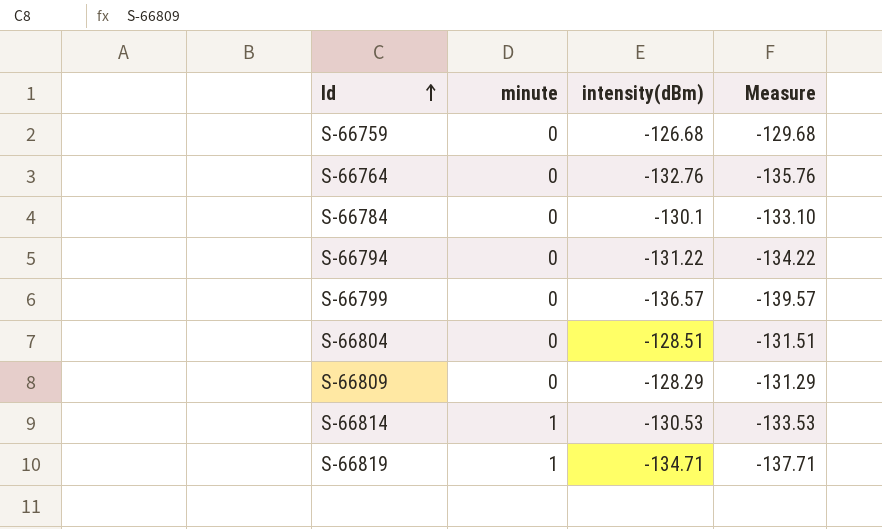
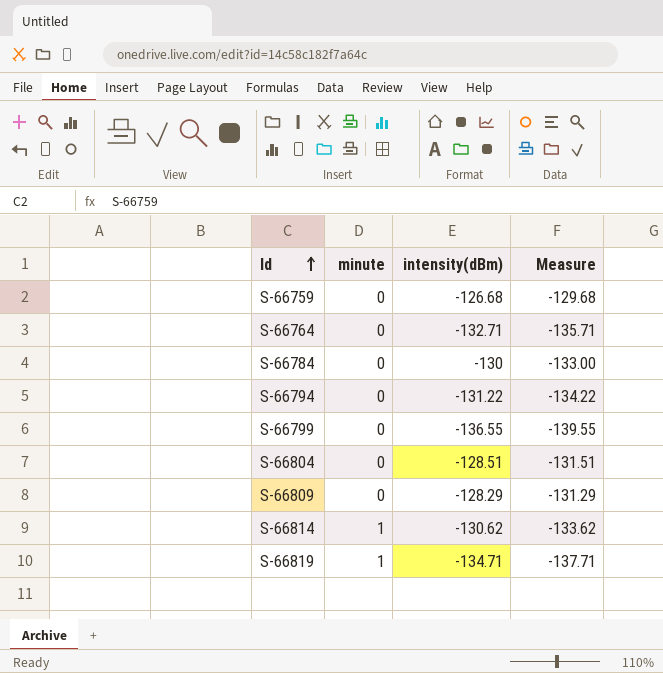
S-66764 | intensity(dBm): -132.76 -> -132.71
S-66764 | Measure: -135.76 -> -135.71
S-66784 | intensity(dBm): -130.1 -> -130
S-66784 | Measure: -133.10 -> -133.00
S-66799 | intensity(dBm): -136.57 -> -136.55
S-66799 | Measure: -139.57 -> -139.55
S-66814 | intensity(dBm): -130.53 -> -130.62
S-66814 | Measure: -133.53 -> -133.62

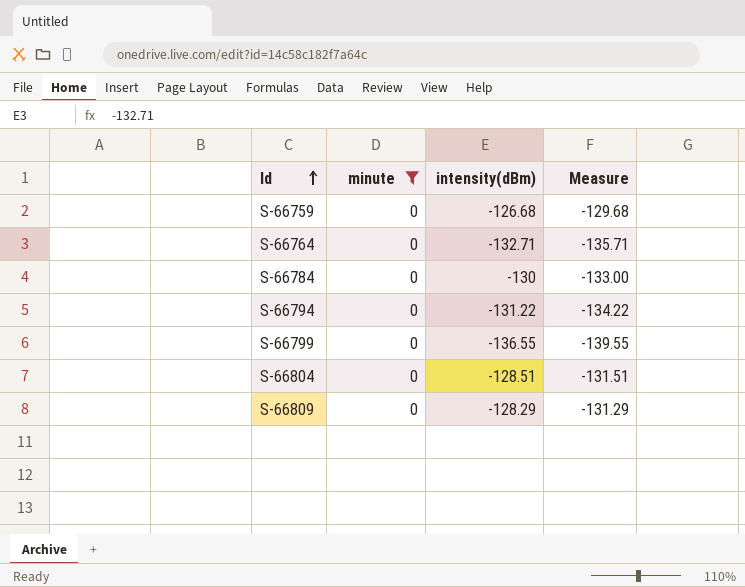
filter: none -> minute = 0

